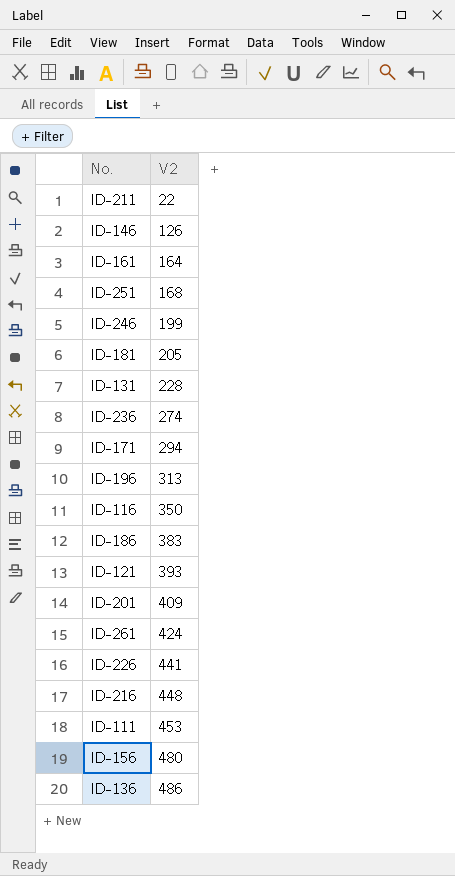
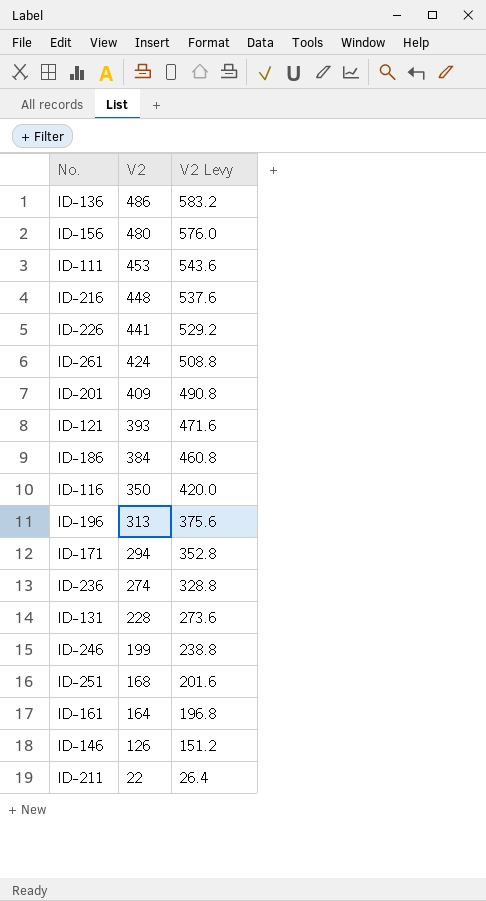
row order: V2 ascending -> V2 descending
column V2 Levy | formula: none -> [V2] * 1.2
row ID-181: 205 -> none
ID-186 | V2: 383 -> 384

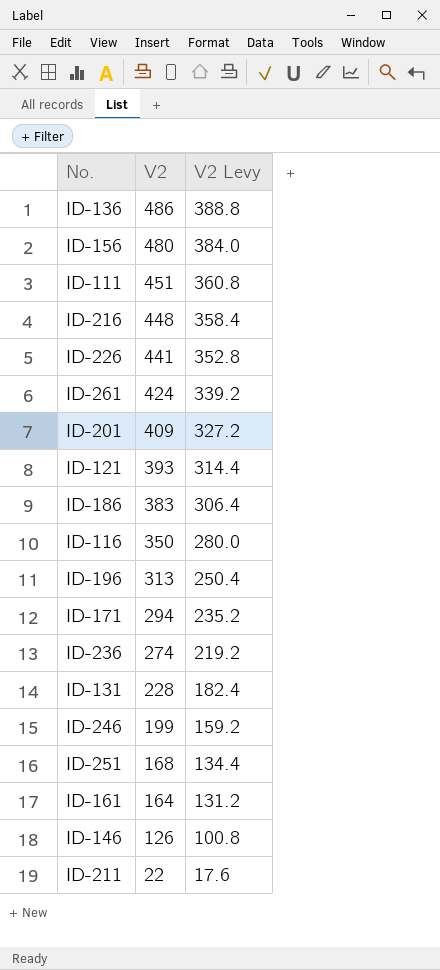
column V2 Levy | formula: [V2] * 1.2 -> [V2] * 0.8
ID-111 | V2: 453 -> 451
ID-186 | V2: 384 -> 383

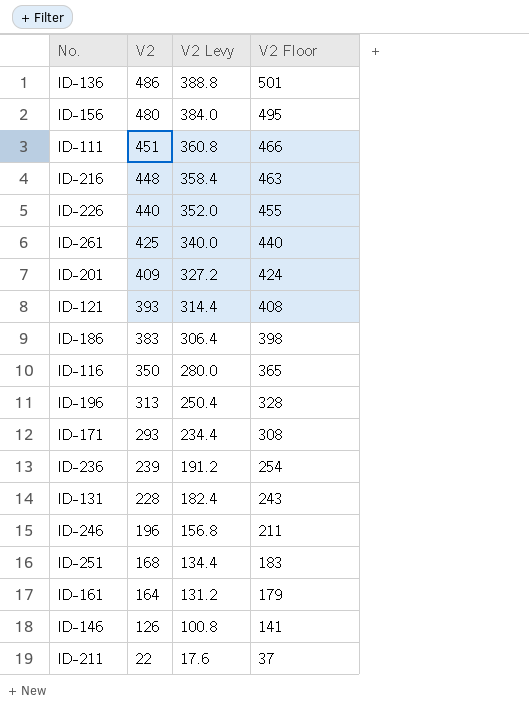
column V2 Floor | formula: none -> [V2] + 15
ID-226 | V2: 441 -> 440
ID-226 | V2 Levy: 352.8 -> 352.0
ID-261 | V2: 424 -> 425
ID-261 | V2 Levy: 339.2 -> 340.0
ID-171 | V2: 294 -> 293
ID-171 | V2 Levy: 235.2 -> 234.4
ID-236 | V2: 274 -> 239
ID-236 | V2 Levy: 219.2 -> 191.2
ID-246 | V2: 199 -> 196
ID-246 | V2 Levy: 159.2 -> 156.8

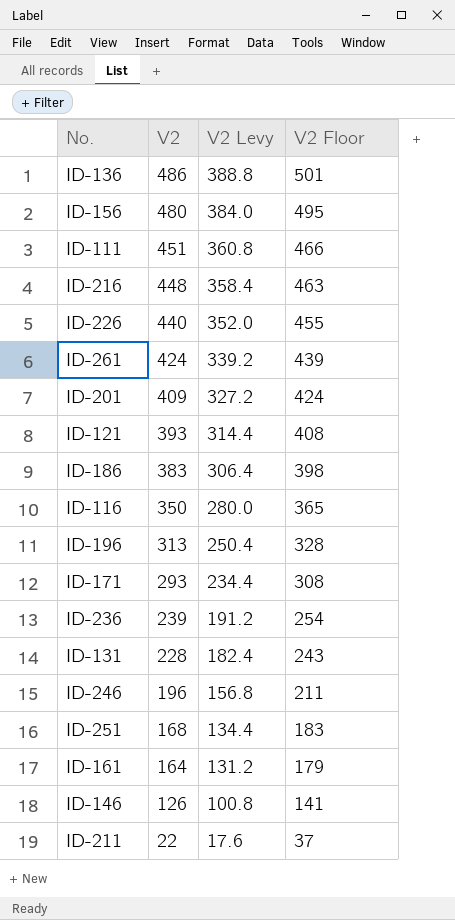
ID-261 | V2: 425 -> 424
ID-261 | V2 Levy: 340.0 -> 339.2
ID-261 | V2 Floor: 440 -> 439

